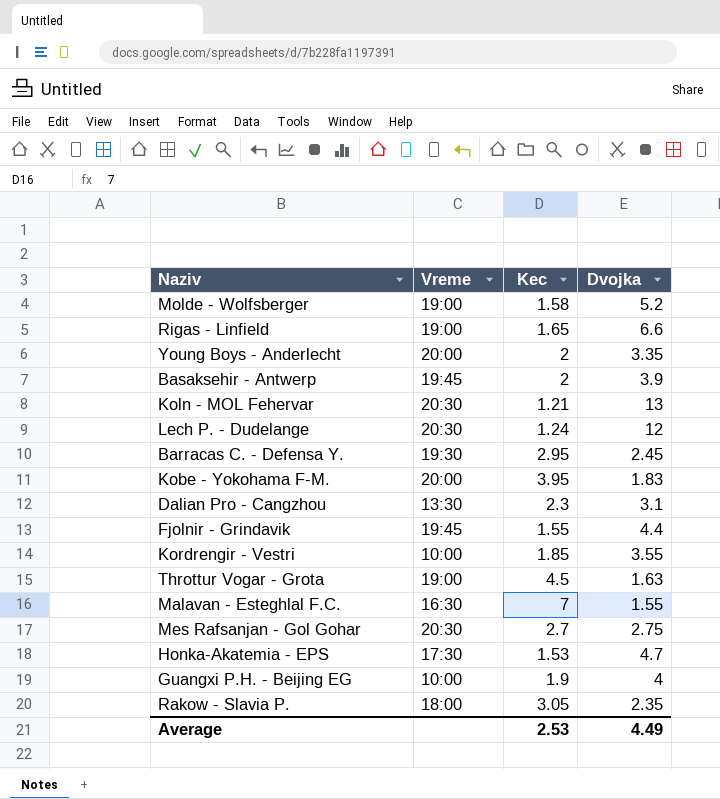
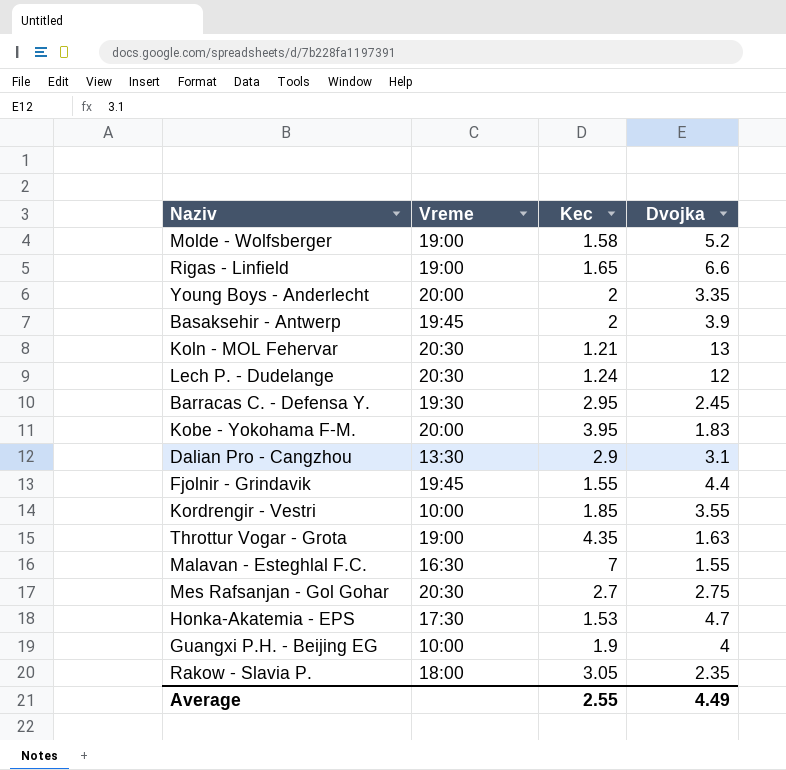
Dalian Pro - Cangzhou | Kec: 2.3 -> 2.9
Throttur Vogar - Grota | Kec: 4.5 -> 4.35
Average | Kec: 2.53 -> 2.55

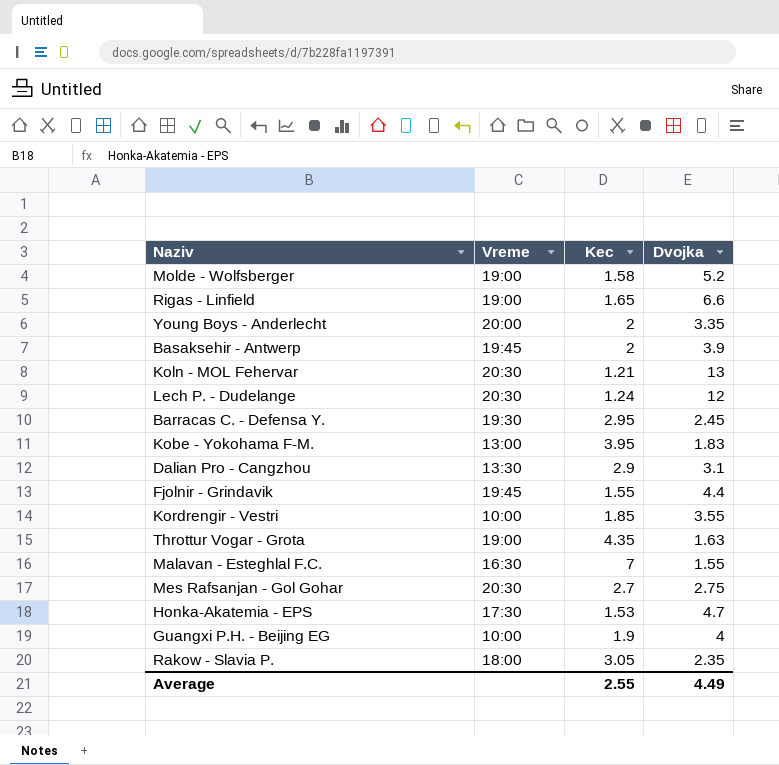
Kobe - Yokohama F-M. | Vreme: 20:00 -> 13:00

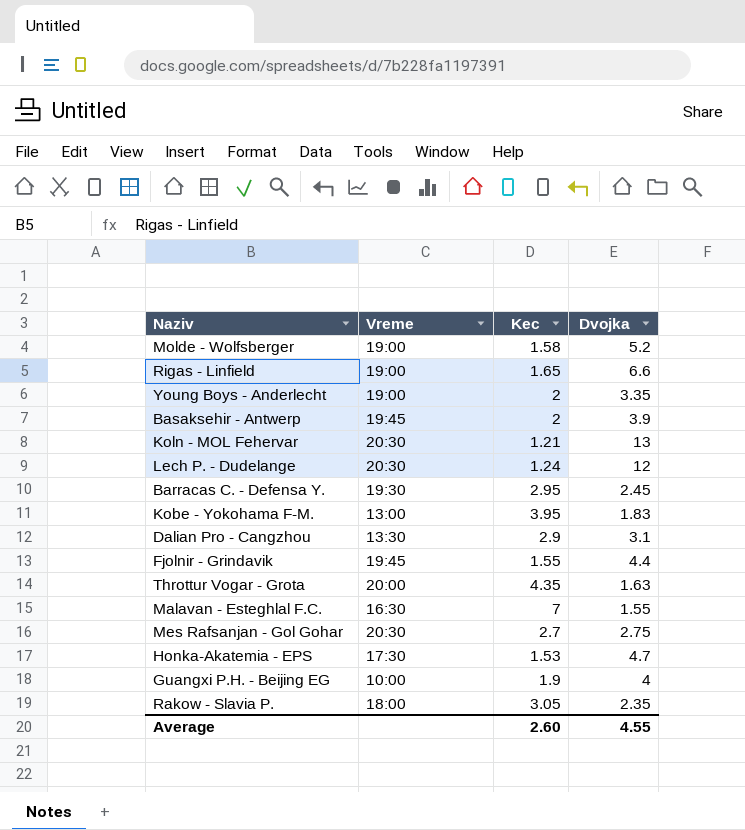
row Kordrengir - Vestri: 10:00 | 1.85 | 3.55 -> none
Young Boys - Anderlecht | Vreme: 20:00 -> 19:00
Throttur Vogar - Grota | Vreme: 19:00 -> 20:00
Average | Kec: 2.55 -> 2.60
Average | Dvojka: 4.49 -> 4.55

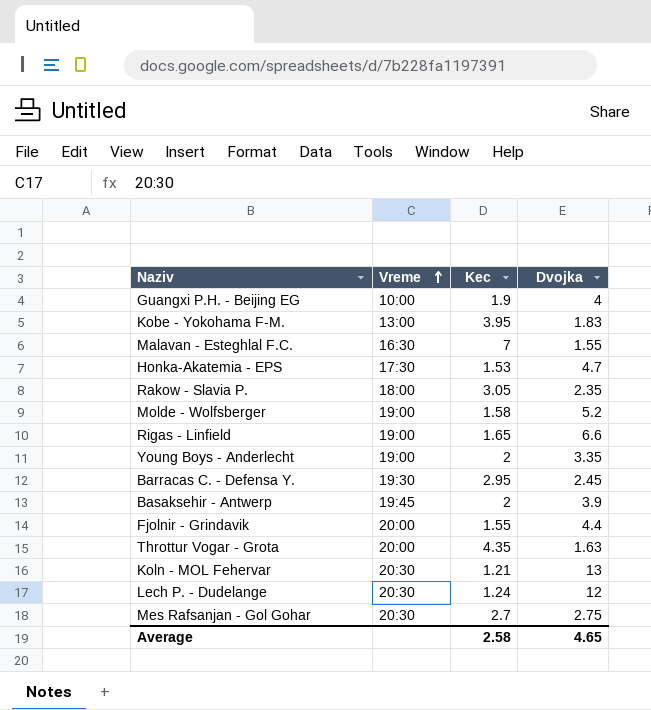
row order: none -> Vreme ascending
row Dalian Pro - Cangzhou: 13:30 | 2.9 | 3.1 -> none
Fjolnir - Grindavik | Vreme: 19:45 -> 20:00
Average | Kec: 2.60 -> 2.58
Average | Dvojka: 4.55 -> 4.65

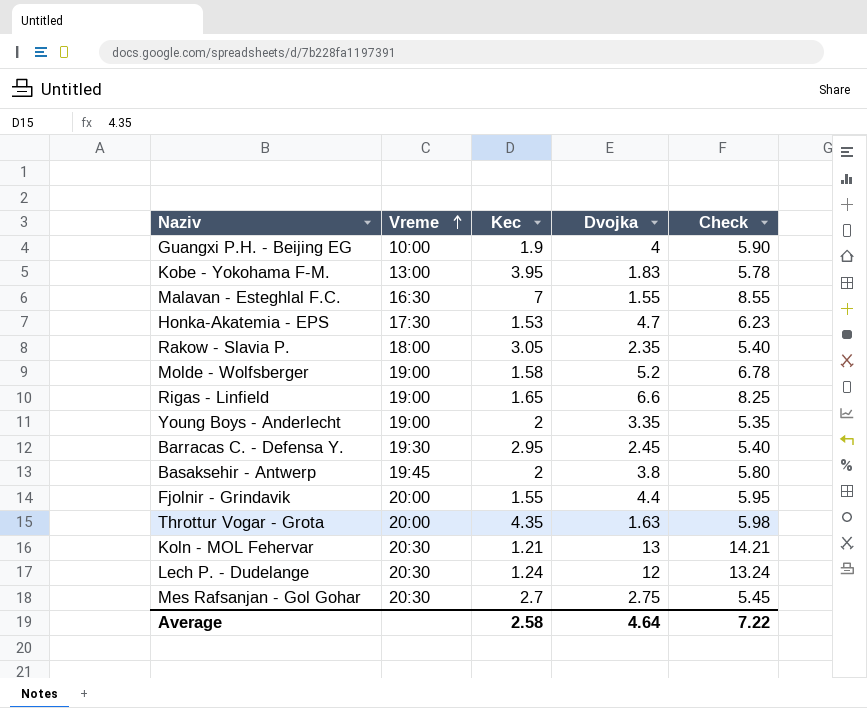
column Check | formula: none -> [Kec] + [Dvojka]
Basaksehir - Antwerp | Dvojka: 3.9 -> 3.8
Average | Dvojka: 4.65 -> 4.64

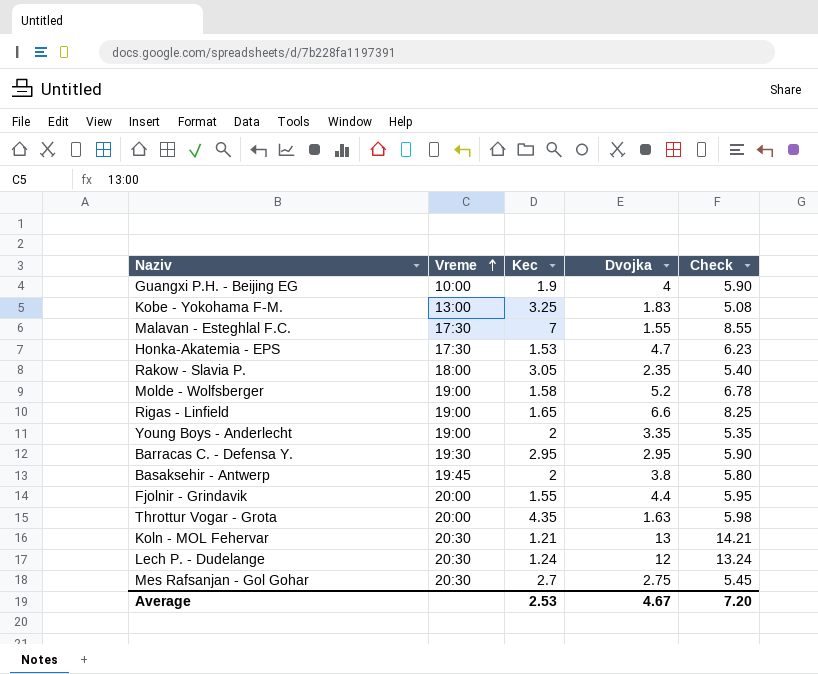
Kobe - Yokohama F-M. | Kec: 3.95 -> 3.25
Kobe - Yokohama F-M. | Check: 5.78 -> 5.08
Malavan - Esteghlal F.C. | Vreme: 16:30 -> 17:30
Barracas C. - Defensa Y. | Dvojka: 2.45 -> 2.95
Barracas C. - Defensa Y. | Check: 5.40 -> 5.90
Average | Kec: 2.58 -> 2.53
Average | Dvojka: 4.64 -> 4.67
Average | Check: 7.22 -> 7.20

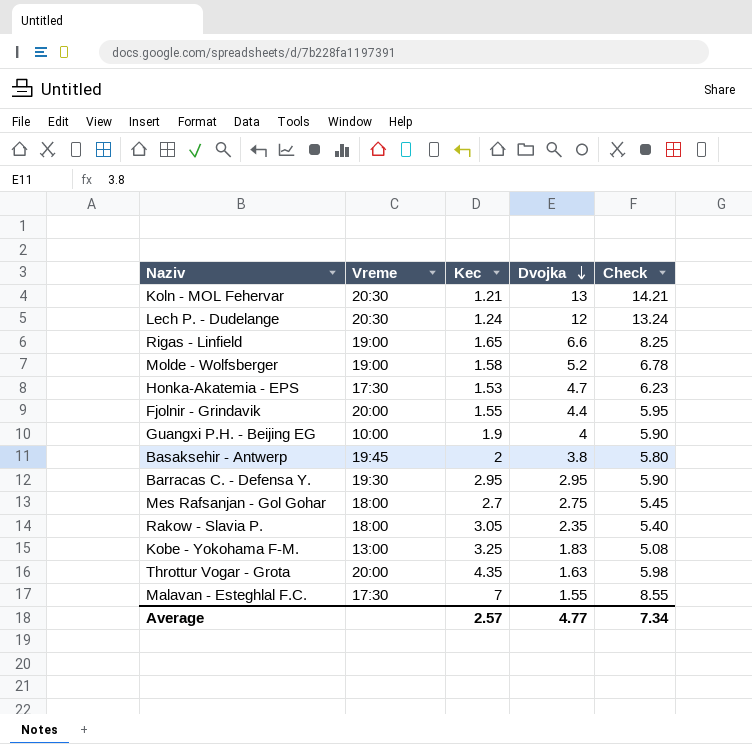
row order: Vreme ascending -> Dvojka descending
row Young Boys - Anderlecht: 19:00 | 2 | 3.35 | 5.35 -> none
Mes Rafsanjan - Gol Gohar | Vreme: 20:30 -> 18:00
Average | Kec: 2.53 -> 2.57
Average | Dvojka: 4.67 -> 4.77
Average | Check: 7.20 -> 7.34

